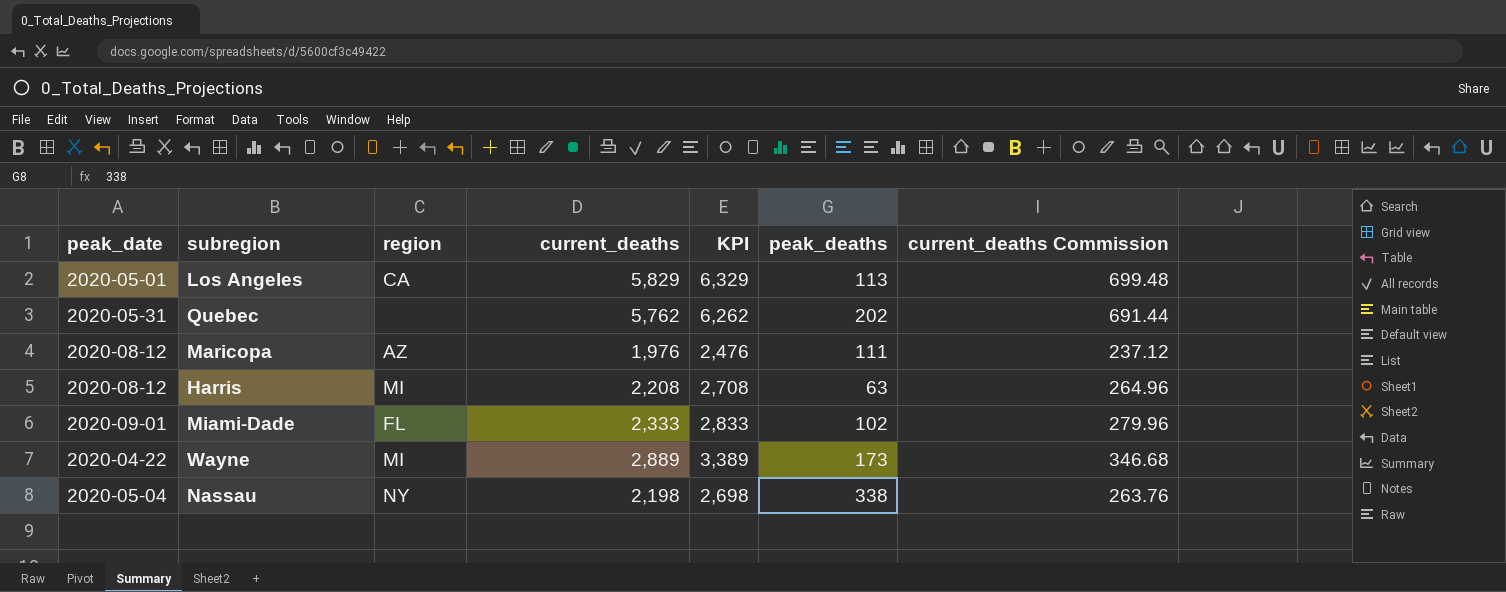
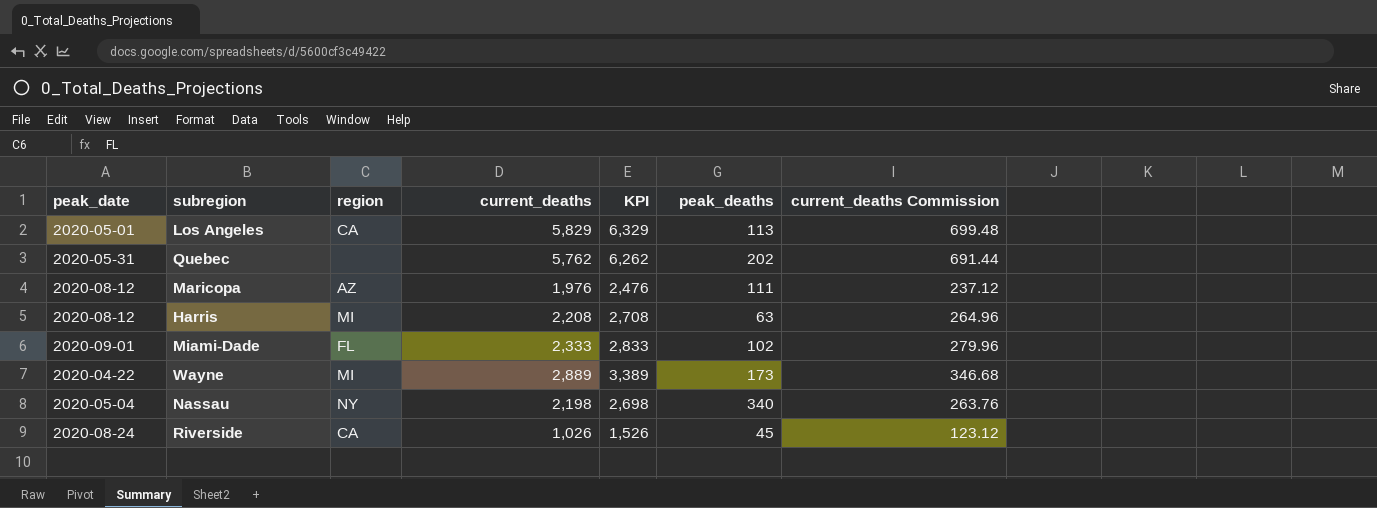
Nassau | peak_deaths: 338 -> 340
row Riverside: none -> 2020-08-24 | CA | 1,026 | 1,526 | 45 | 123.12

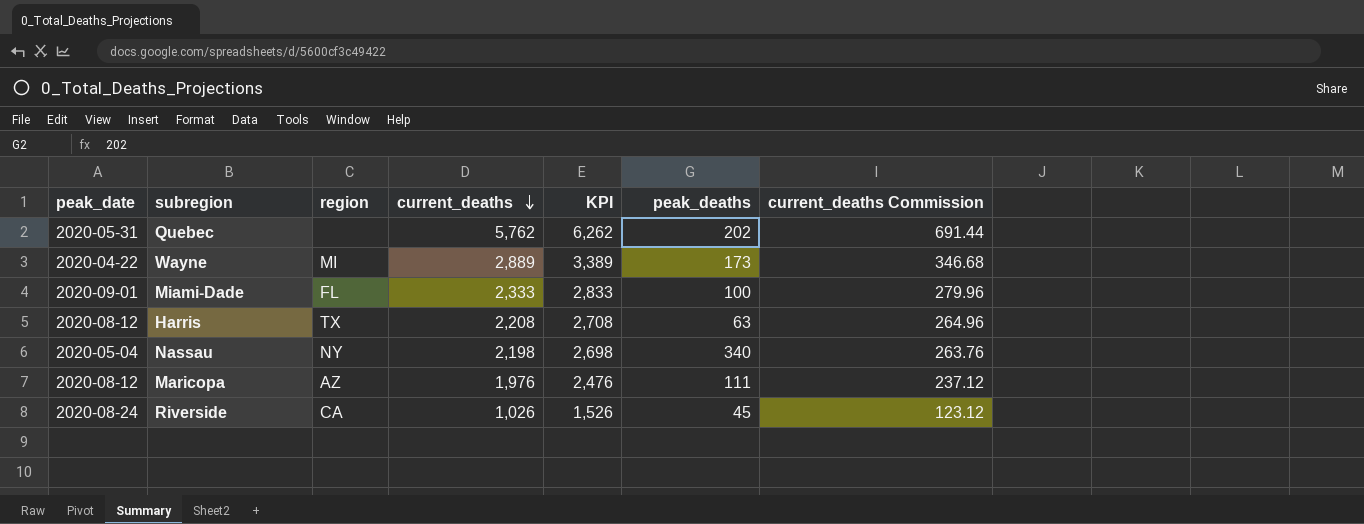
row order: none -> current_deaths descending
row Los Angeles: 2020-05-01 | CA | 5,829 | 6,329 | 113 | 699.48 -> none
Miami-Dade | peak_deaths: 102 -> 100
Harris | region: MI -> TX

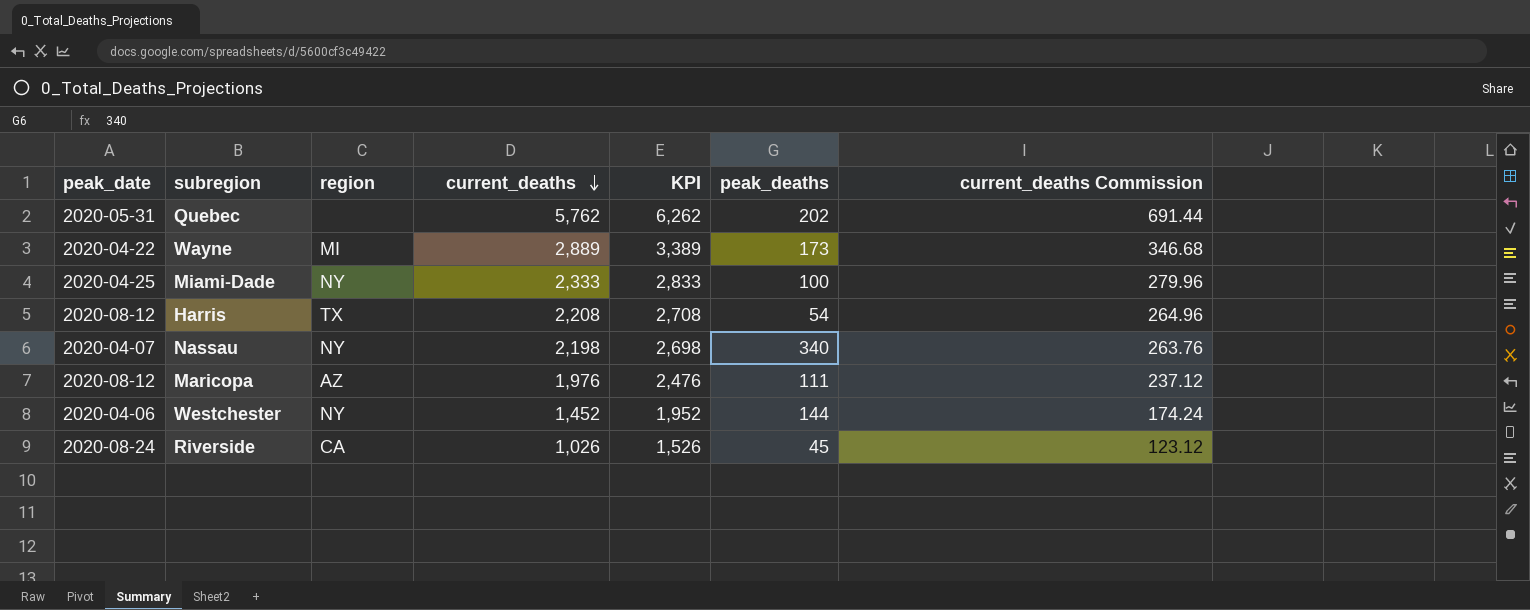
Miami-Dade | peak_date: 2020-09-01 -> 2020-04-25
Miami-Dade | region: FL -> NY
Harris | peak_deaths: 63 -> 54
Nassau | peak_date: 2020-05-04 -> 2020-04-07
row Westchester: none -> 2020-04-06 | NY | 1,452 | 1,952 | 144 | 174.24

